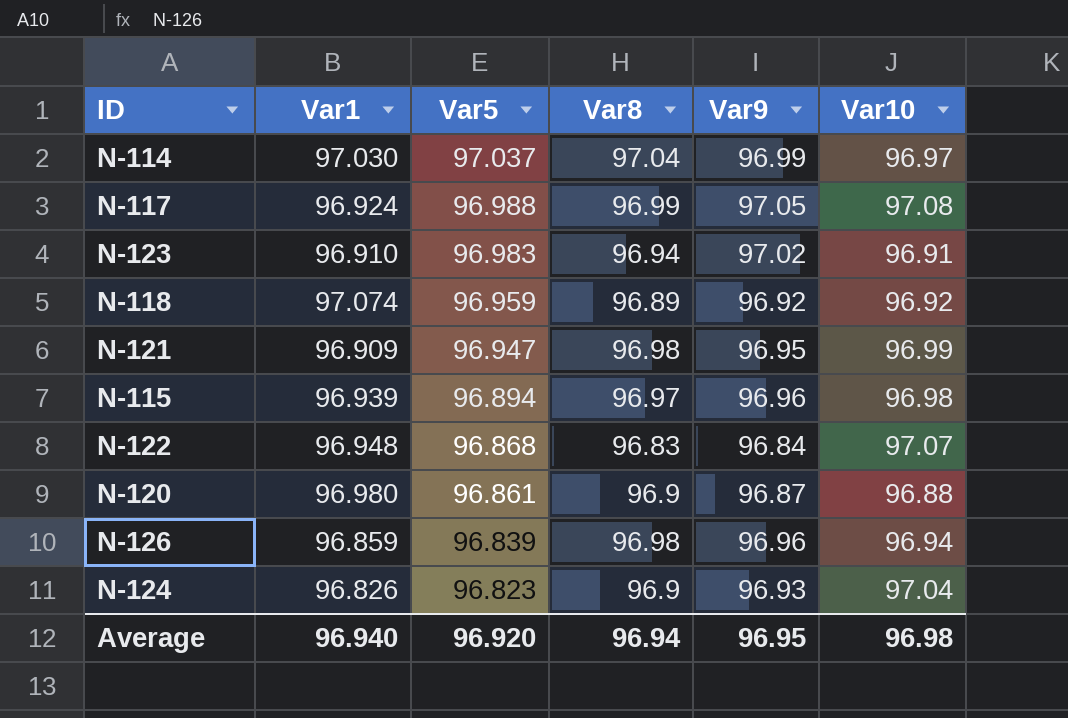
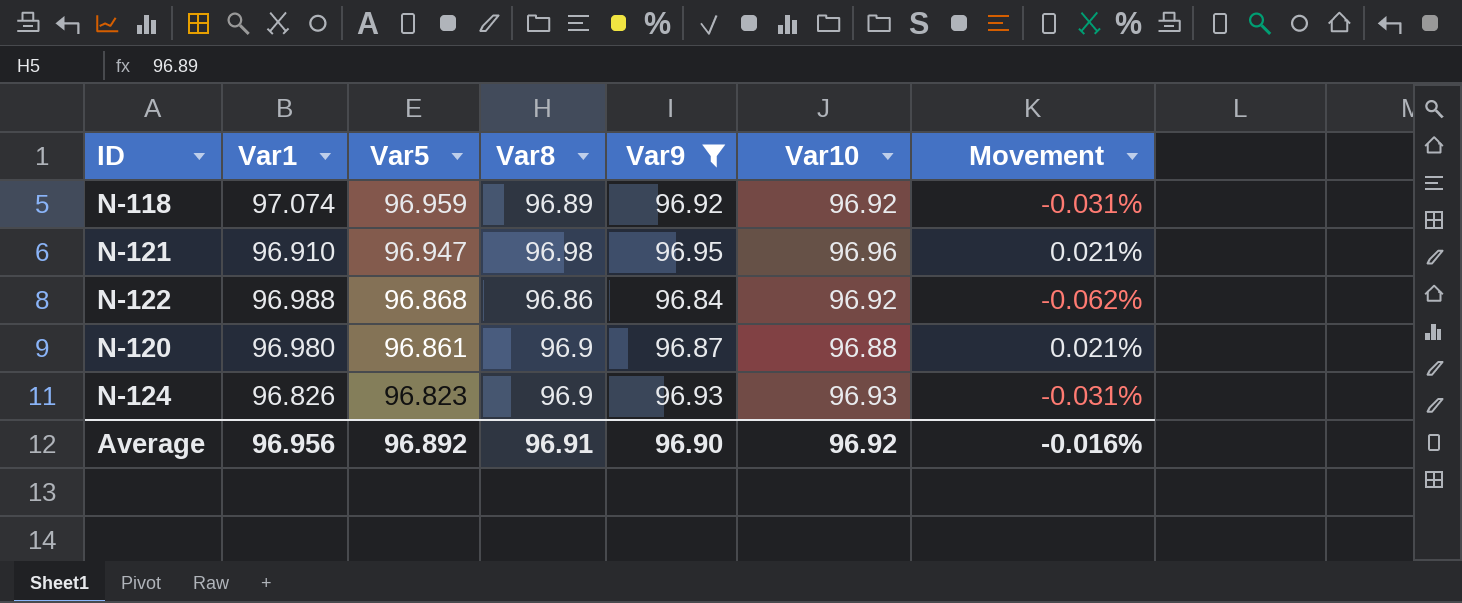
filter: none -> Var9 <= 96.95
column Movement | formula: none -> ([Var8] - [Var10]) / [Var10]
N-121 | Var1: 96.909 -> 96.910
N-121 | Var10: 96.99 -> 96.96
N-122 | Var1: 96.948 -> 96.988
N-122 | Var8: 96.83 -> 96.86
N-122 | Var10: 97.07 -> 96.92
N-124 | Var10: 97.04 -> 96.93
Average | Var1: 96.940 -> 96.956
Average | Var5: 96.920 -> 96.892
Average | Var8: 96.94 -> 96.91
Average | Var9: 96.95 -> 96.90
Average | Var10: 96.98 -> 96.92

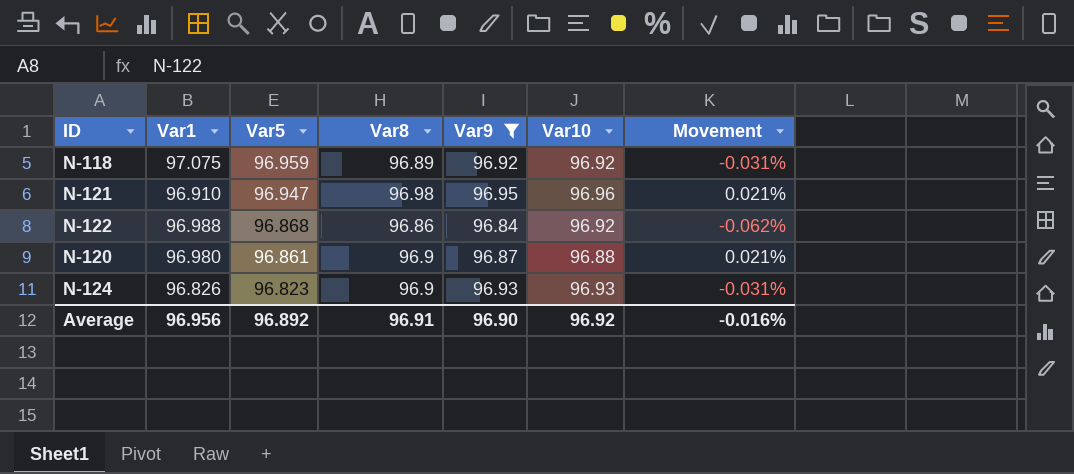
N-118 | Var1: 97.074 -> 97.075

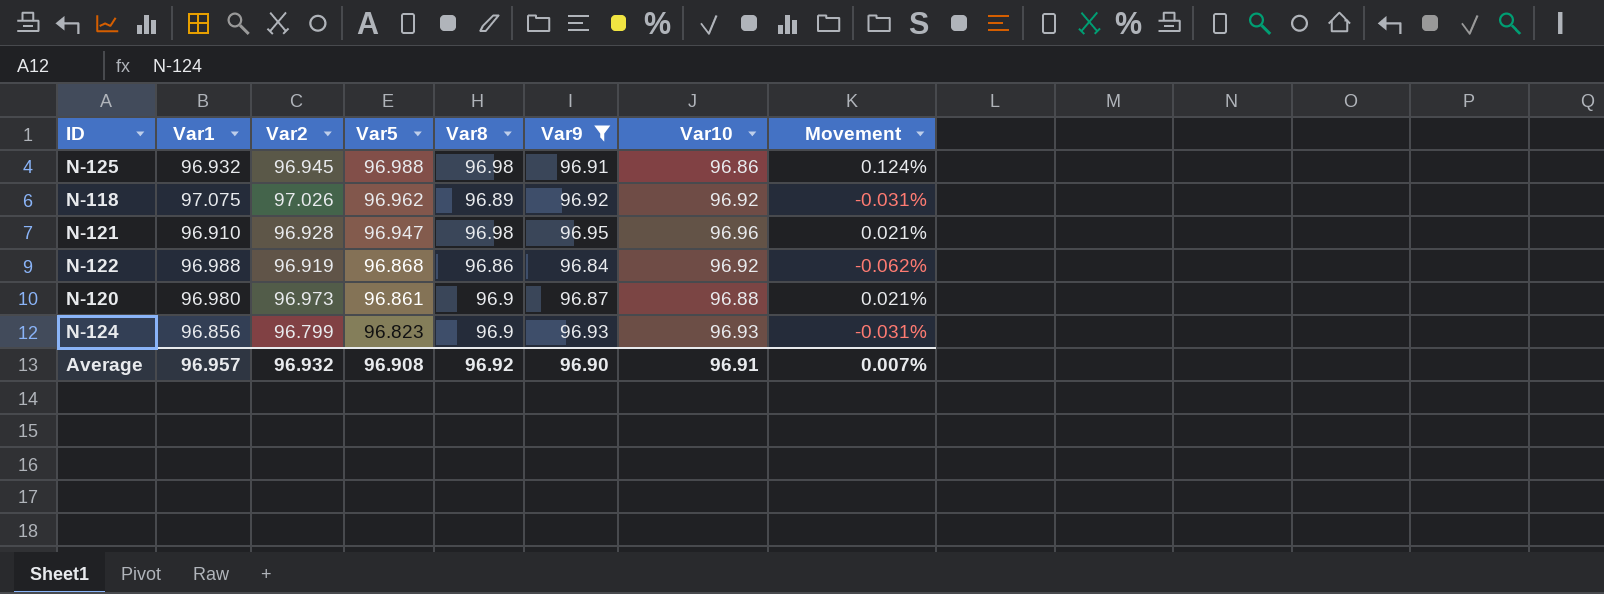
column Var2 | position: none -> 3
row N-125: none -> 96.932 | 96.945 | 96.988 | 96.98 | 96.91 | 96.86 | 0.124%
N-118 | Var5: 96.959 -> 96.962
N-124 | Var1: 96.826 -> 96.856
Average | Var1: 96.956 -> 96.957
Average | Var5: 96.892 -> 96.908
Average | Var8: 96.91 -> 96.92
Average | Var10: 96.92 -> 96.91
Average | Movement: -0.016% -> 0.007%

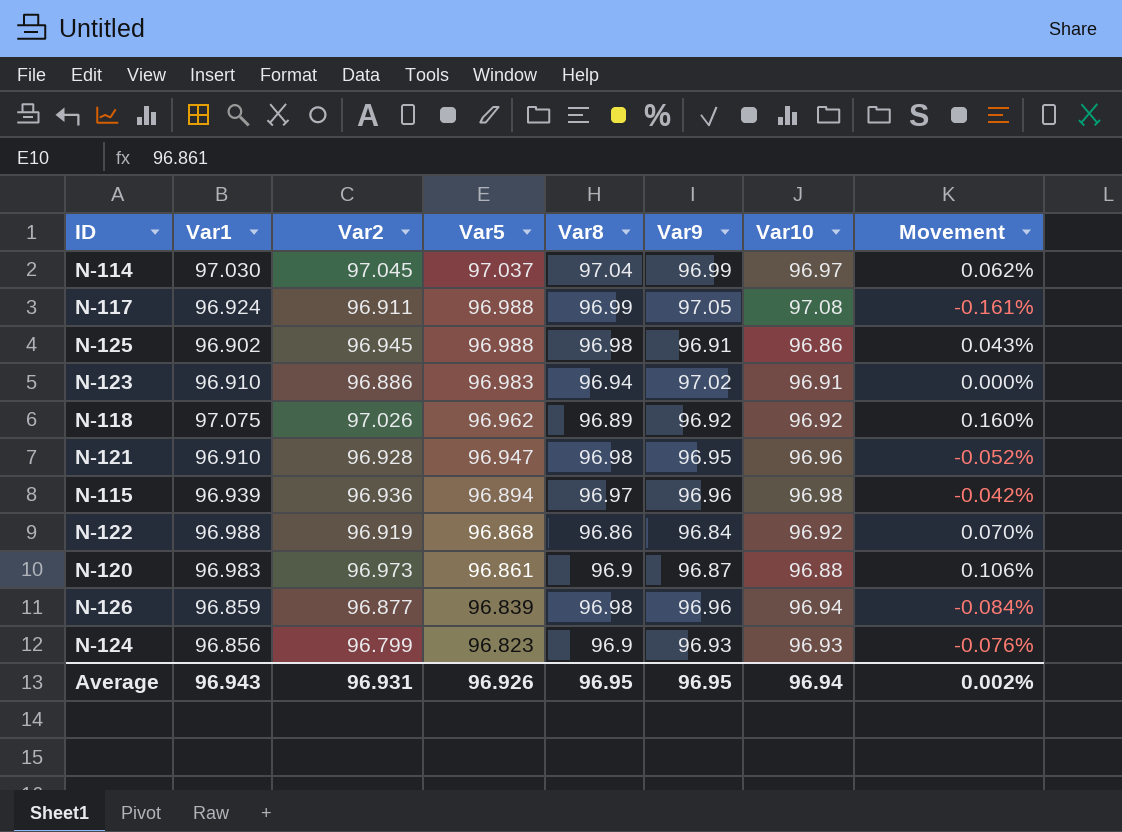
filter: Var9 <= 96.95 -> none
column Movement | formula: ([Var8] - [Var10]) / [Var10] -> ([Var1] - [Var10]) / [Var10]
N-125 | Var1: 96.932 -> 96.902
N-120 | Var1: 96.980 -> 96.983
Average | Var1: 96.957 -> 96.943
Average | Var2: 96.932 -> 96.931
Average | Var5: 96.908 -> 96.926
Average | Var8: 96.92 -> 96.95
Average | Var9: 96.90 -> 96.95
Average | Var10: 96.91 -> 96.94
Average | Movement: 0.007% -> 0.002%

